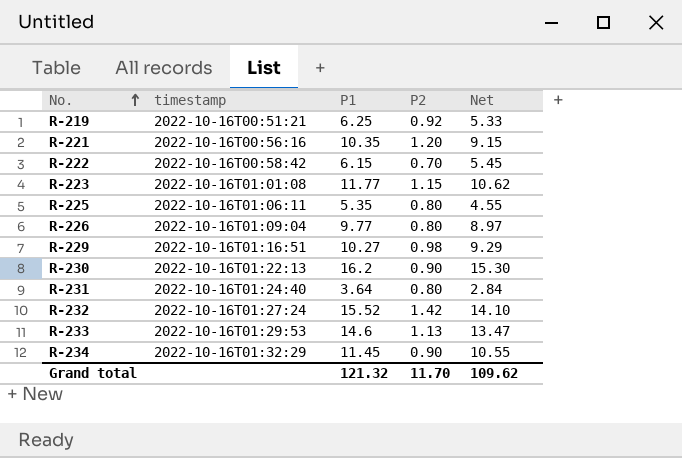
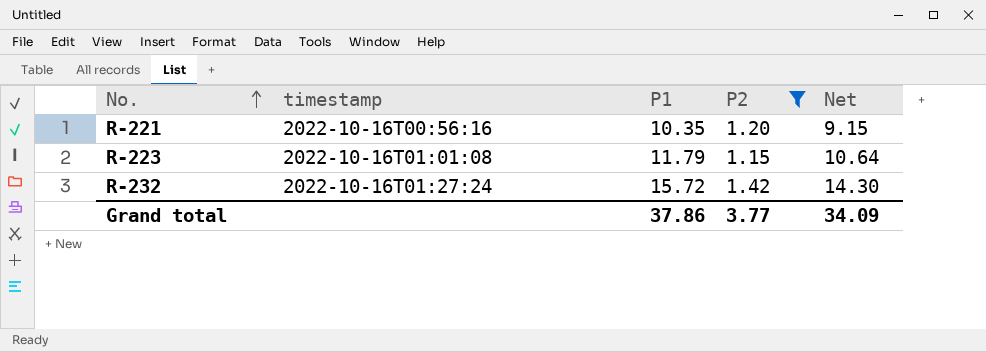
filter: none -> P2 >= 1.15
R-223 | P1: 11.77 -> 11.79
R-223 | Net: 10.62 -> 10.64
R-232 | P1: 15.52 -> 15.72
R-232 | Net: 14.10 -> 14.30
Grand total | P1: 121.32 -> 37.86
Grand total | P2: 11.70 -> 3.77
Grand total | Net: 109.62 -> 34.09

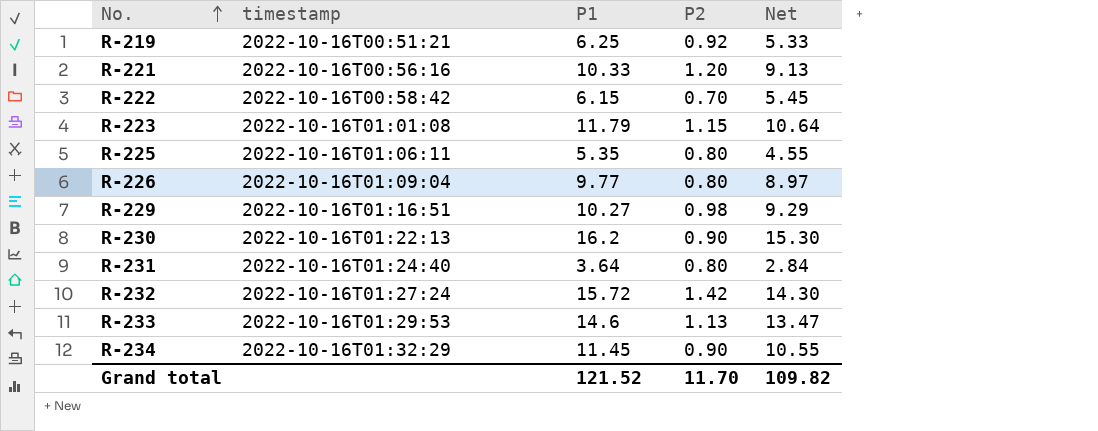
filter: P2 >= 1.15 -> none
R-221 | P1: 10.35 -> 10.33
R-221 | Net: 9.15 -> 9.13
Grand total | P1: 37.86 -> 121.52
Grand total | P2: 3.77 -> 11.70
Grand total | Net: 34.09 -> 109.82

